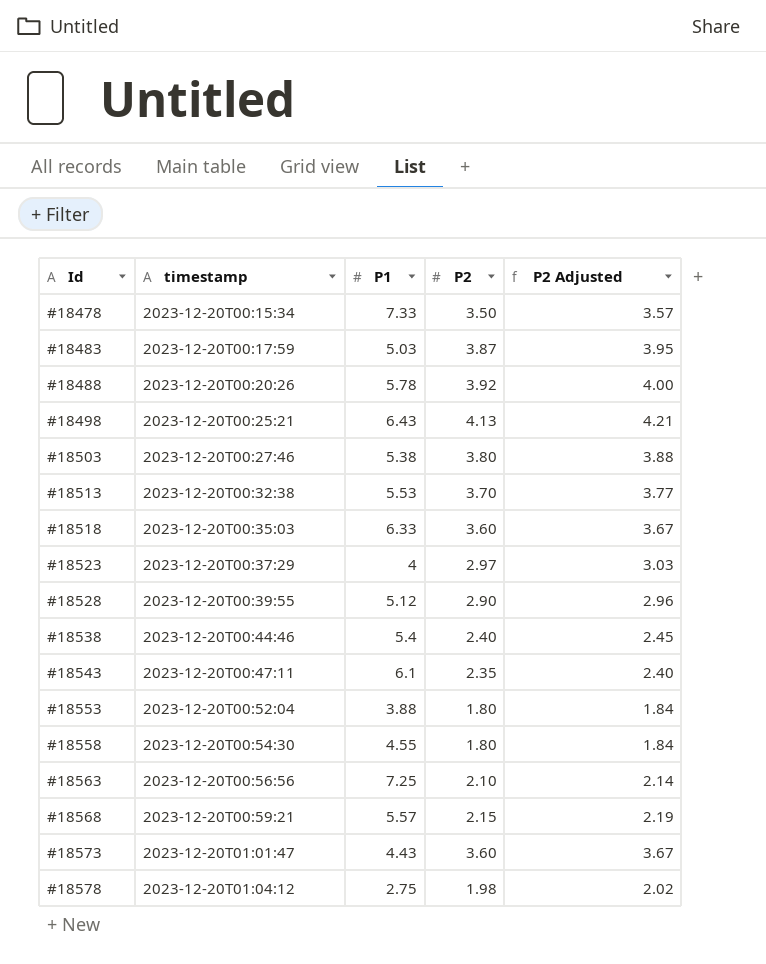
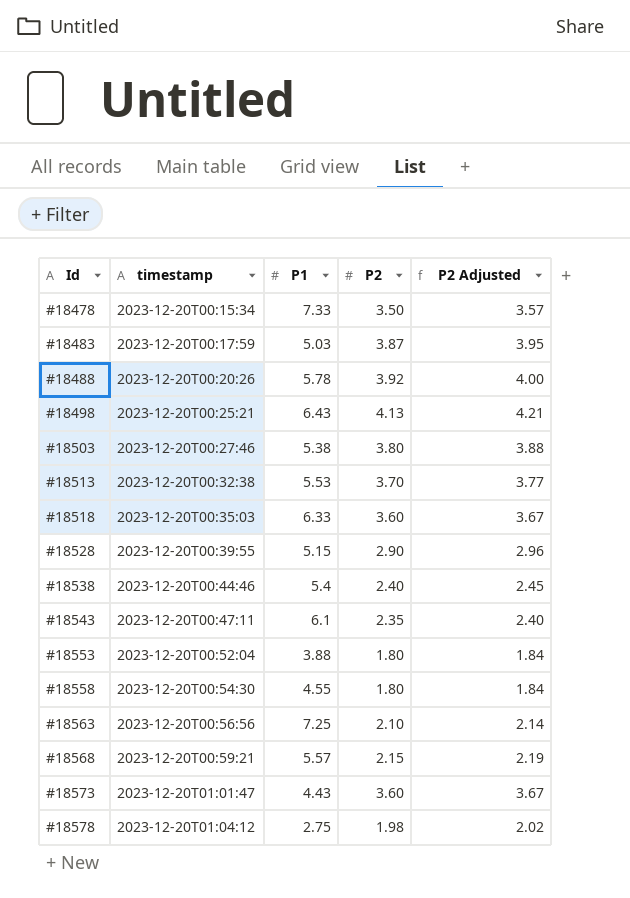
row #18523: 2023-12-20T00:37:29 | 4 | 2.97 | 3.03 -> none
#18528 | P1: 5.12 -> 5.15

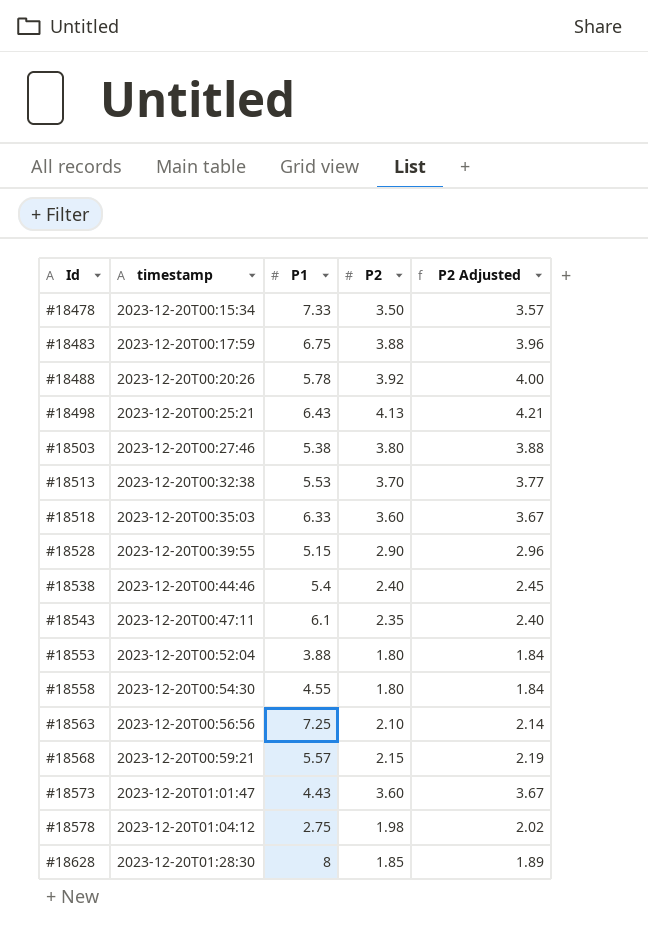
#18483 | P1: 5.03 -> 6.75
#18483 | P2: 3.87 -> 3.88
#18483 | P2 Adjusted: 3.95 -> 3.96
row #18628: none -> 2023-12-20T01:28:30 | 8 | 1.85 | 1.89

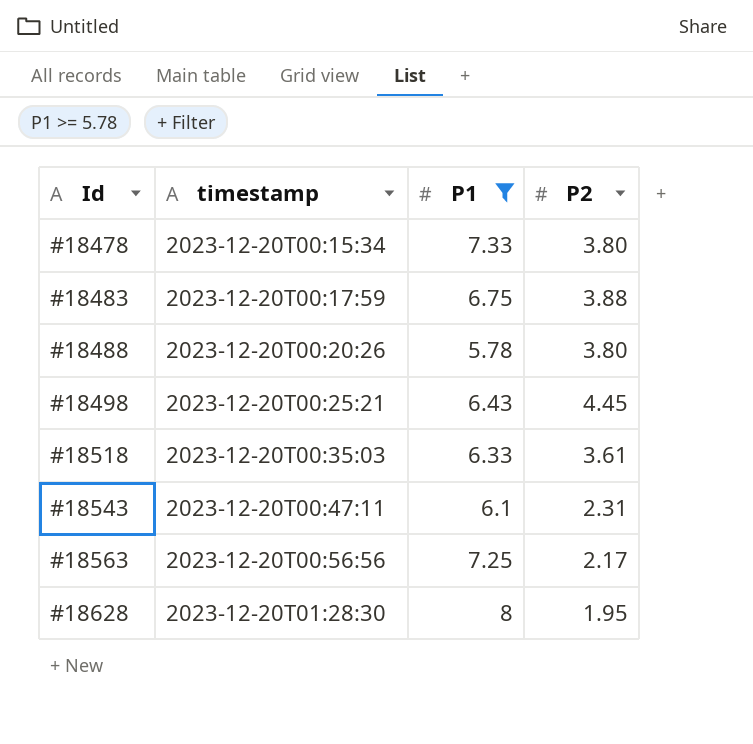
filter: none -> P1 >= 5.78
column P2 Adjusted | formula: [P2] * 1.02 -> none
#18478 | P2: 3.50 -> 3.80
#18488 | P2: 3.92 -> 3.80
#18498 | P2: 4.13 -> 4.45
#18518 | P2: 3.60 -> 3.61
#18543 | P2: 2.35 -> 2.31
#18563 | P2: 2.10 -> 2.17
#18628 | P2: 1.85 -> 1.95

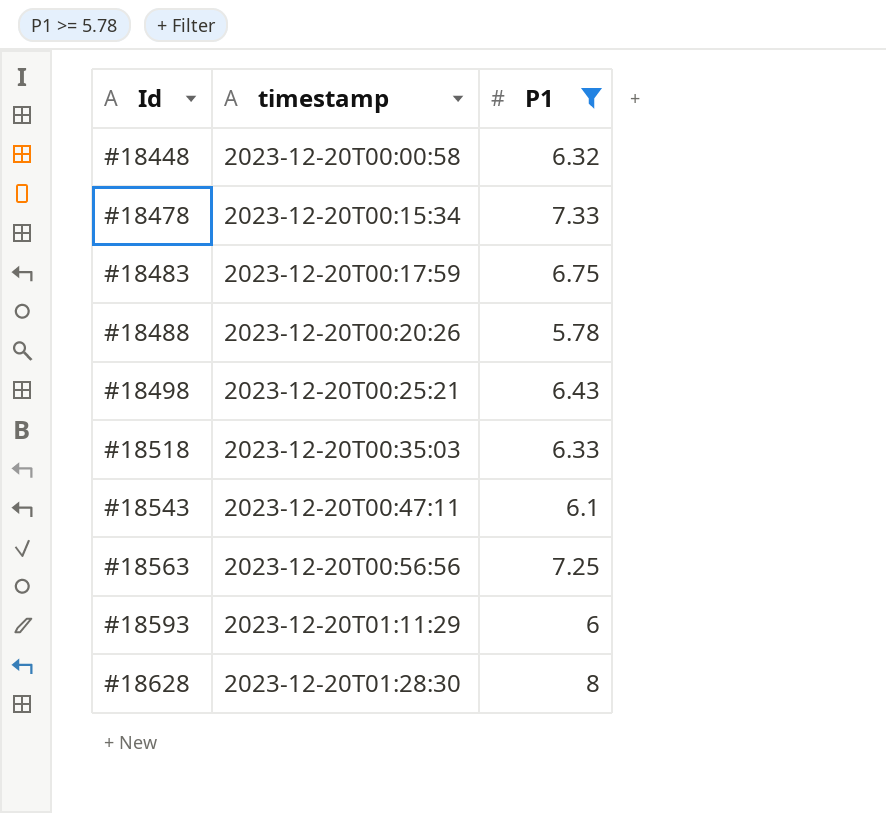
column P2 | position: 4 -> none
row #18448: none -> 2023-12-20T00:00:58 | 6.32
row #18593: none -> 2023-12-20T01:11:29 | 6

